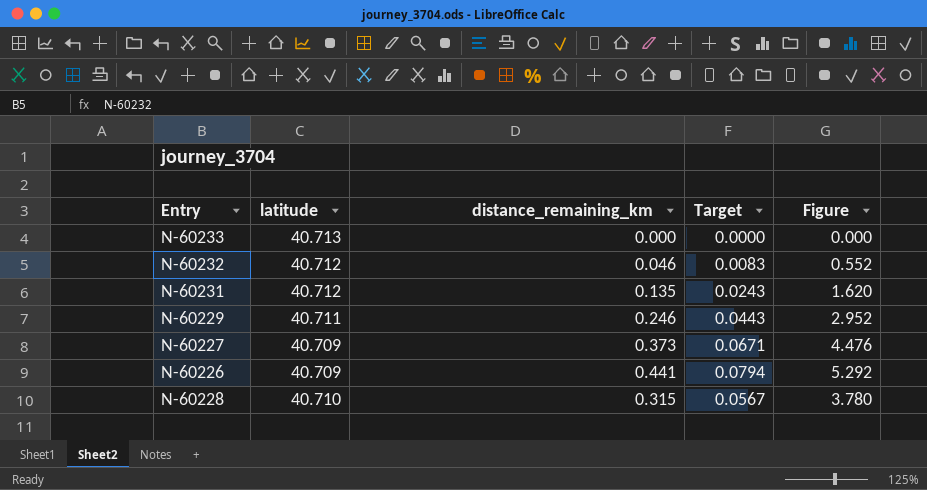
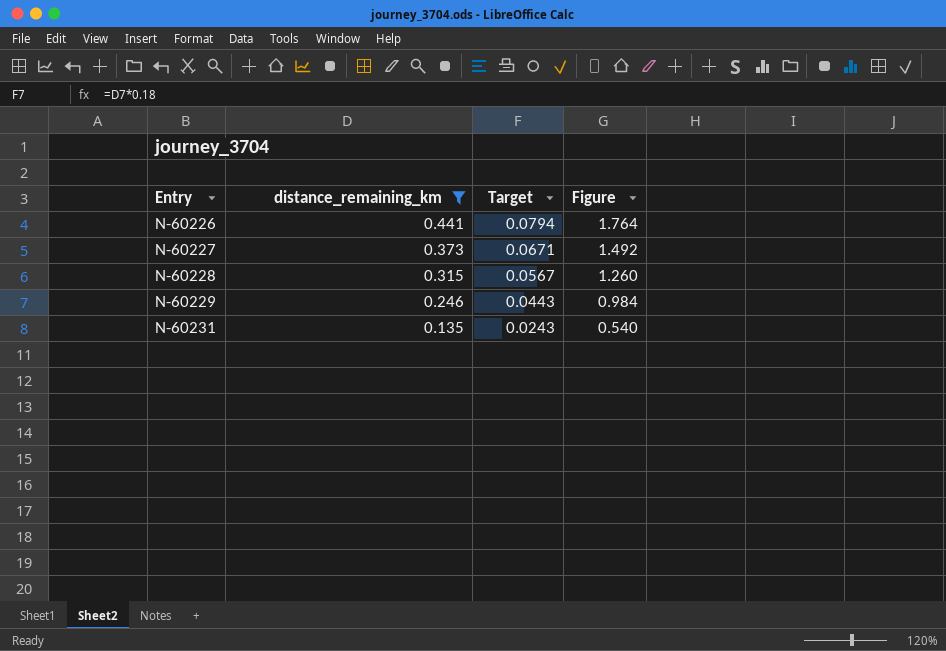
filter: none -> distance_remaining_km >= 0.135
row order: none -> Entry ascending
column latitude | position: 2 -> none
column Figure | formula: [distance_remaining_km] * 12 -> [distance_remaining_km] * 4

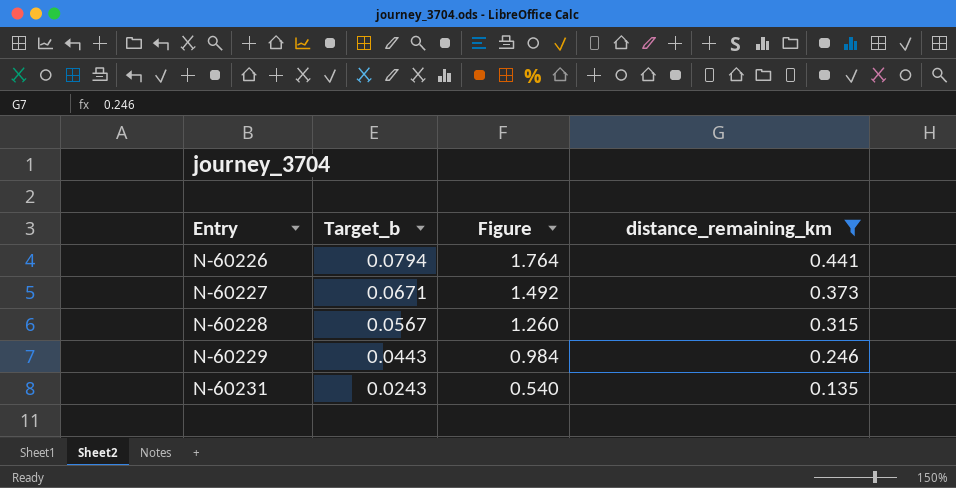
column name: Target -> Target_b
column distance_remaining_km | position: 2 -> 4

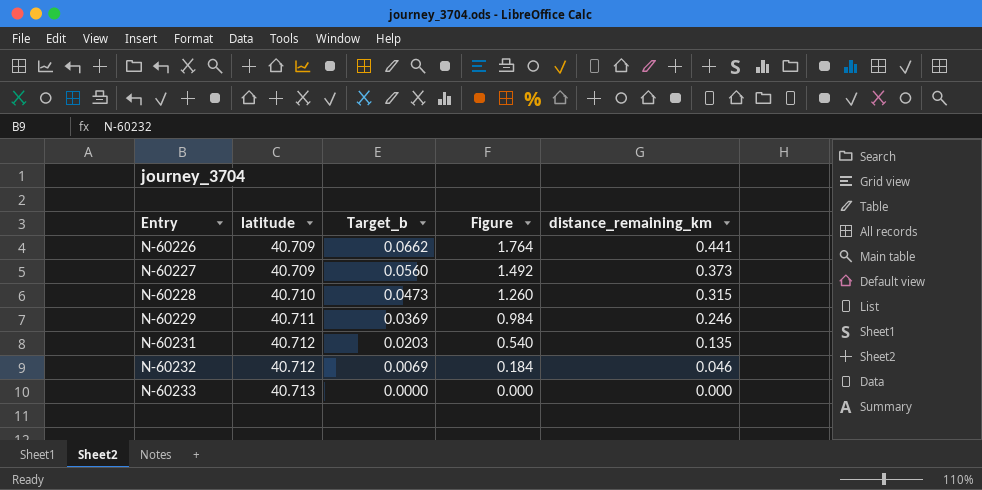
filter: distance_remaining_km >= 0.135 -> none
column latitude | position: none -> 2
column Target_b | formula: [distance_remaining_km] * 0.18 -> [distance_remaining_km] * 0.15

